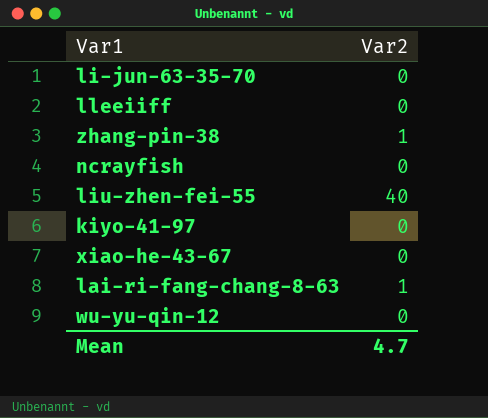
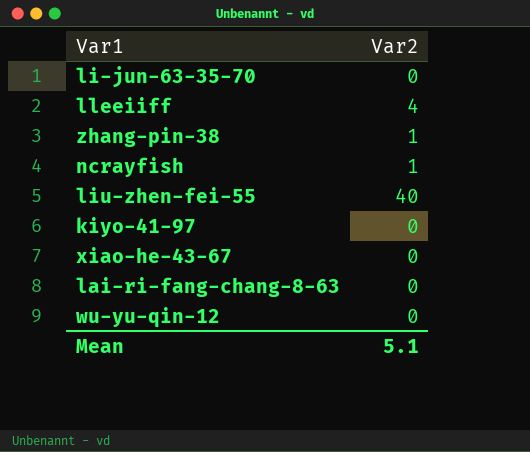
lleeiiff | Var2: 0 -> 4
ncrayfish | Var2: 0 -> 1
lai-ri-fang-chang-8-63 | Var2: 1 -> 0
Mean | Var2: 4.7 -> 5.1

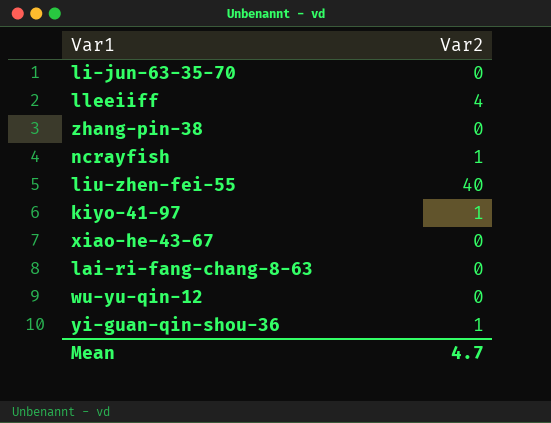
zhang-pin-38 | Var2: 1 -> 0
kiyo-41-97 | Var2: 0 -> 1
row yi-guan-qin-shou-36: none -> 1
Mean | Var2: 5.1 -> 4.7

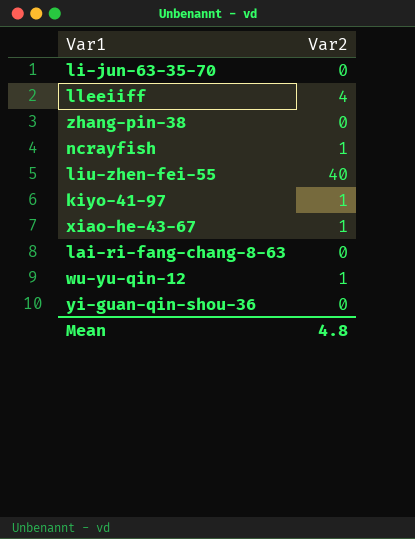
xiao-he-43-67 | Var2: 0 -> 1
wu-yu-qin-12 | Var2: 0 -> 1
yi-guan-qin-shou-36 | Var2: 1 -> 0
Mean | Var2: 4.7 -> 4.8

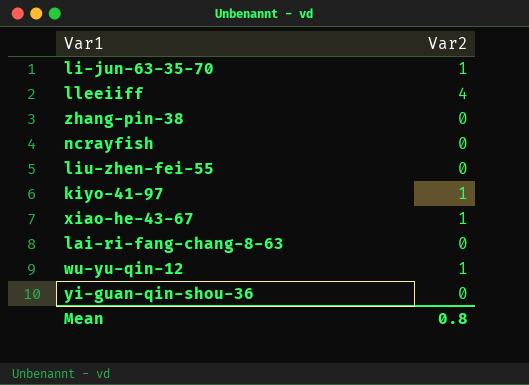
li-jun-63-35-70 | Var2: 0 -> 1
ncrayfish | Var2: 1 -> 0
liu-zhen-fei-55 | Var2: 40 -> 0
Mean | Var2: 4.8 -> 0.8

